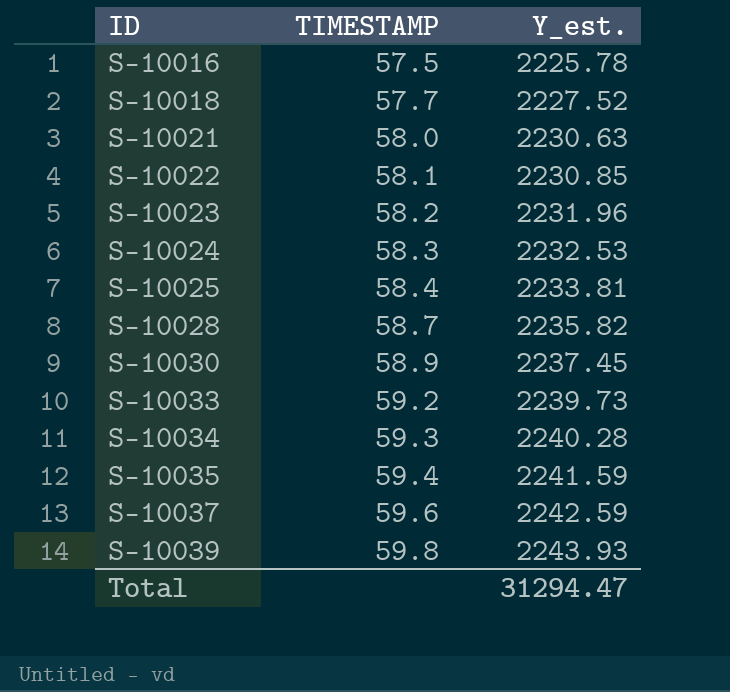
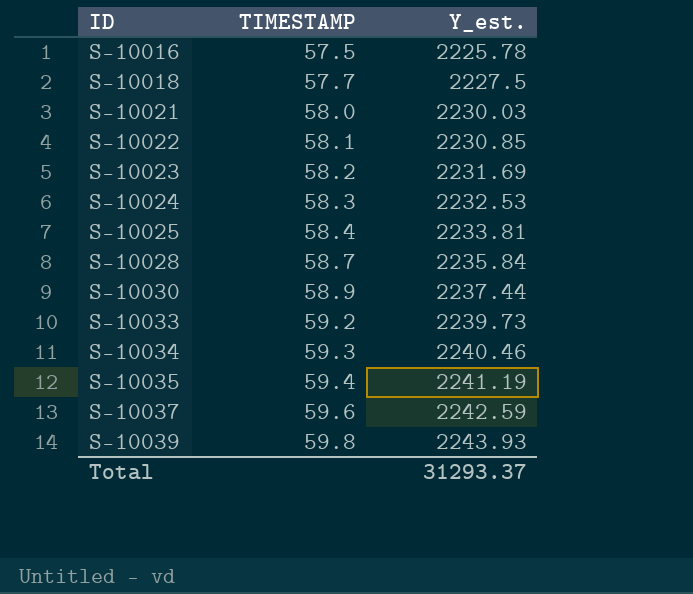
S-10018 | Y_est.: 2227.52 -> 2227.5
S-10021 | Y_est.: 2230.63 -> 2230.03
S-10023 | Y_est.: 2231.96 -> 2231.69
S-10028 | Y_est.: 2235.82 -> 2235.84
S-10030 | Y_est.: 2237.45 -> 2237.44
S-10034 | Y_est.: 2240.28 -> 2240.46
S-10035 | Y_est.: 2241.59 -> 2241.19
Total | Y_est.: 31294.47 -> 31293.37

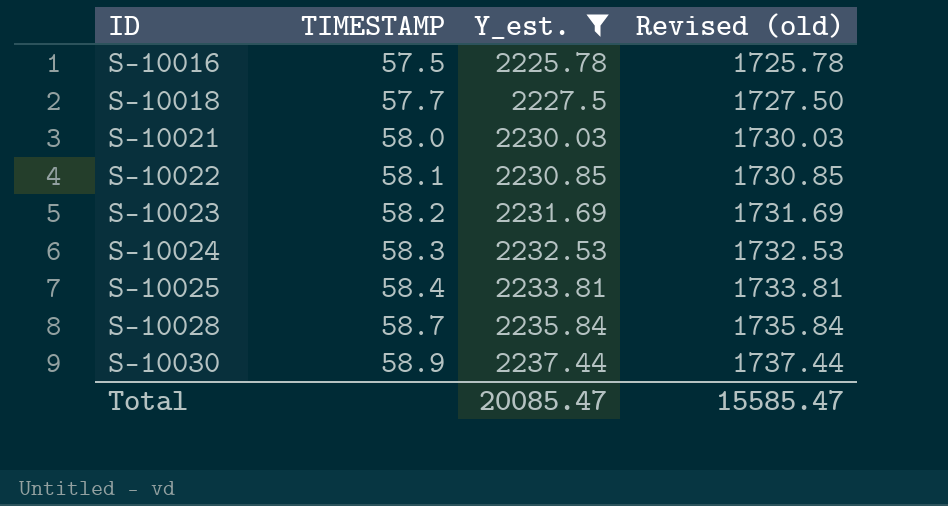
filter: none -> Y_est. <= 2237.44
column Revised (old) | formula: none -> [Y_est.] - 500
Total | Y_est.: 31293.37 -> 20085.47

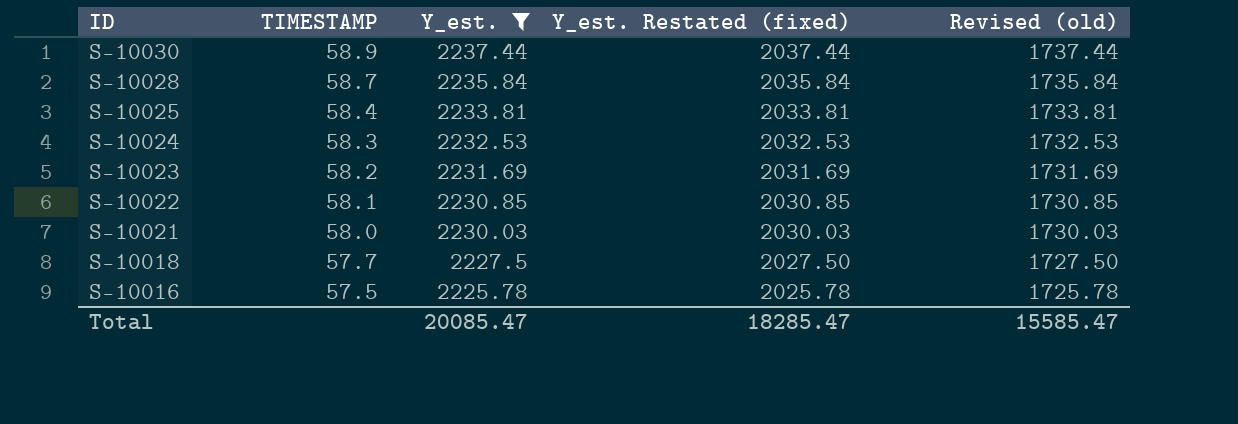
row order: ID ascending -> ID descending
column Y_est. Restated (fixed) | formula: none -> [Y_est.] - 200

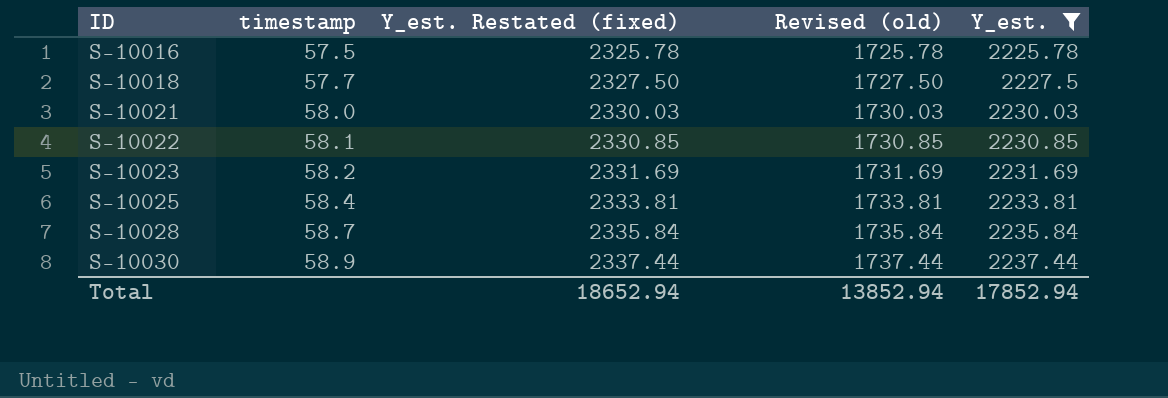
row order: ID descending -> ID ascending
column name: TIMESTAMP -> timestamp
column Y_est. Restated (fixed) | formula: [Y_est.] - 200 -> [Y_est.] + 100
column Y_est. | position: 3 -> 5
row S-10024: 58.3 | 2232.53 | 2032.53 | 1732.53 -> none
Total | Y_est. Restated (fixed): 18285.47 -> 18652.94
Total | Revised (old): 15585.47 -> 13852.94
Total | Y_est.: 20085.47 -> 17852.94

